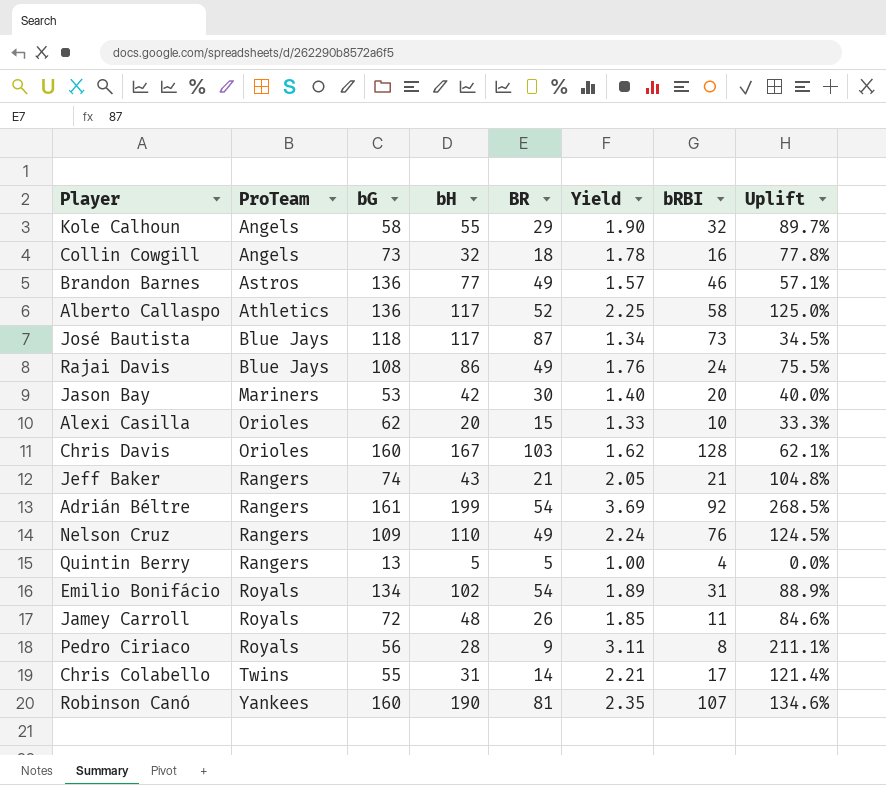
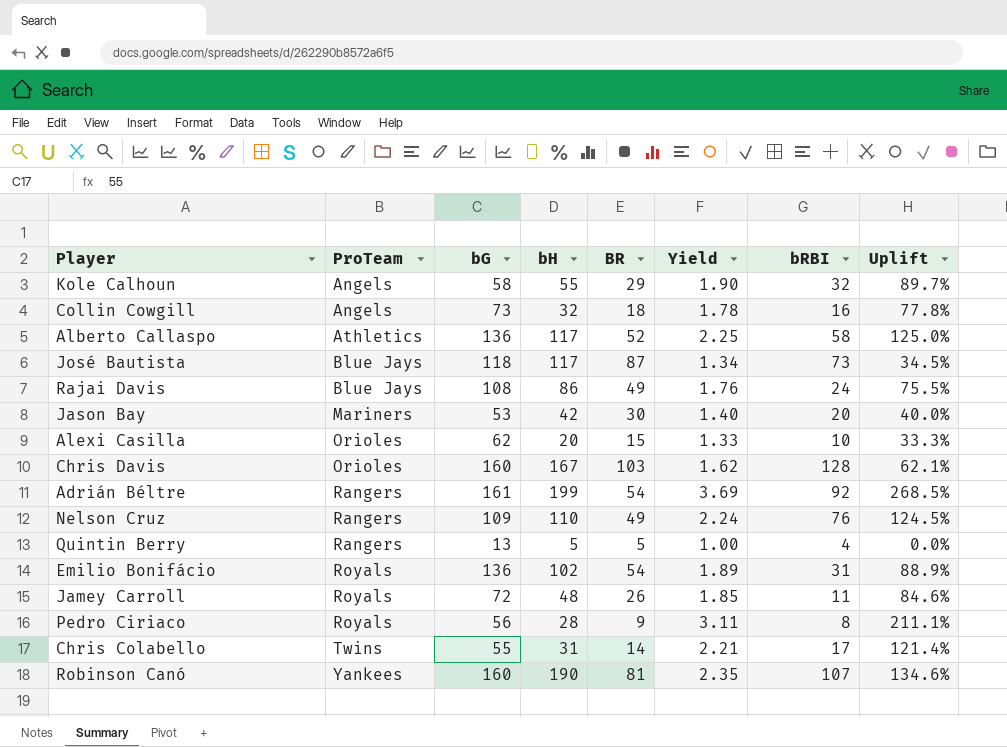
row Brandon Barnes: Astros | 136 | 77 | 49 | 1.57 | 46 | 57.1% -> none
row Jeff Baker: Rangers | 74 | 43 | 21 | 2.05 | 21 | 104.8% -> none
Emilio Bonifácio | bG: 134 -> 136

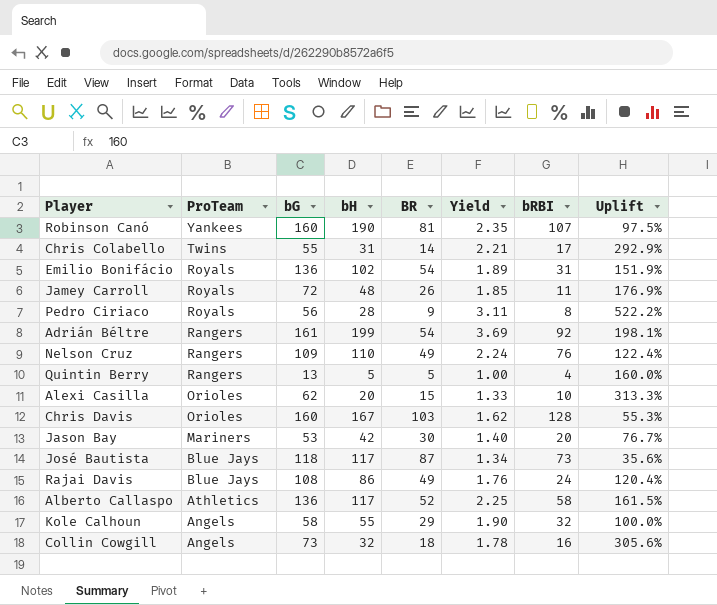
row order: ProTeam ascending -> ProTeam descending
column Uplift | formula: ([bH] - [BR]) / [BR] -> ([bG] - [BR]) / [BR]

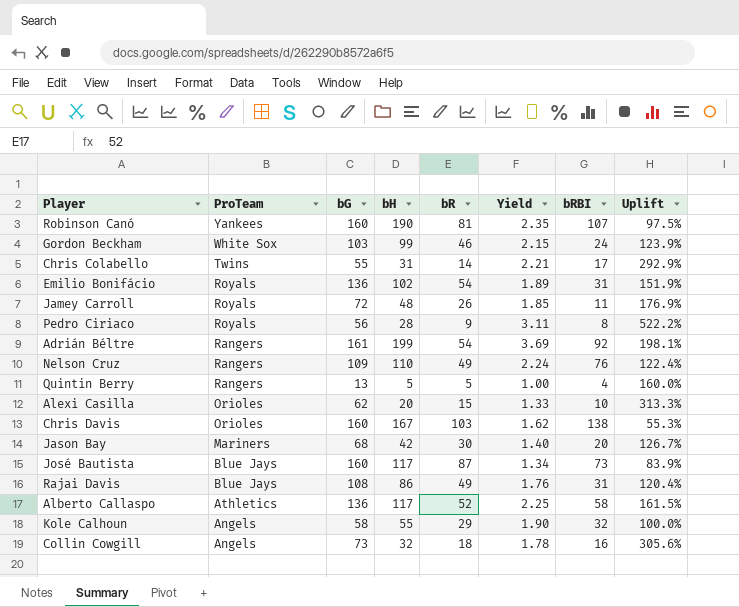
column name: BR -> bR
row Gordon Beckham: none -> White Sox | 103 | 99 | 46 | 2.15 | 24 | 123.9%
Chris Davis | bRBI: 128 -> 138
Jason Bay | bG: 53 -> 68
Jason Bay | Uplift: 76.7% -> 126.7%
José Bautista | bG: 118 -> 160
José Bautista | Uplift: 35.6% -> 83.9%
Rajai Davis | bRBI: 24 -> 31

